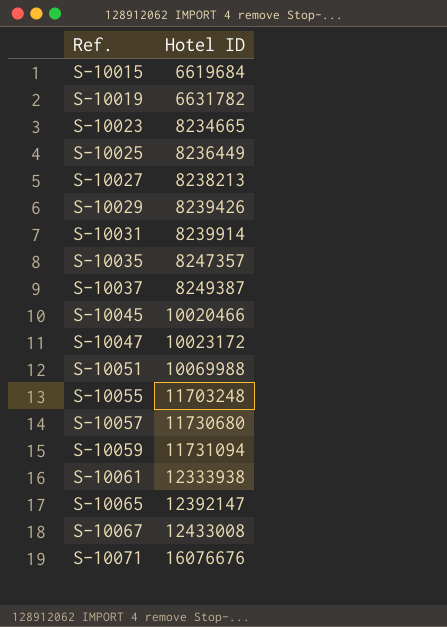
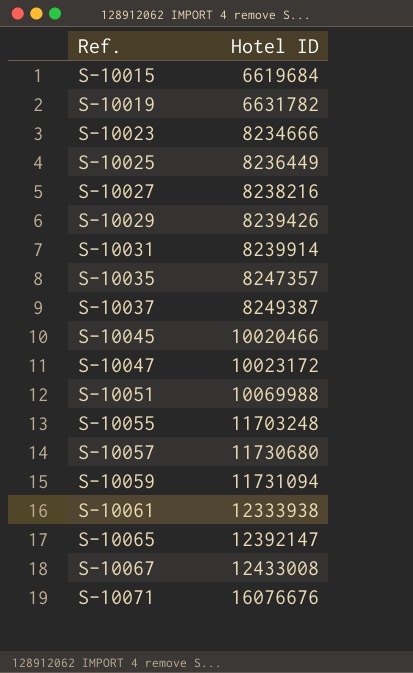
S-10023 | Hotel ID: 8234665 -> 8234666
S-10027 | Hotel ID: 8238213 -> 8238216

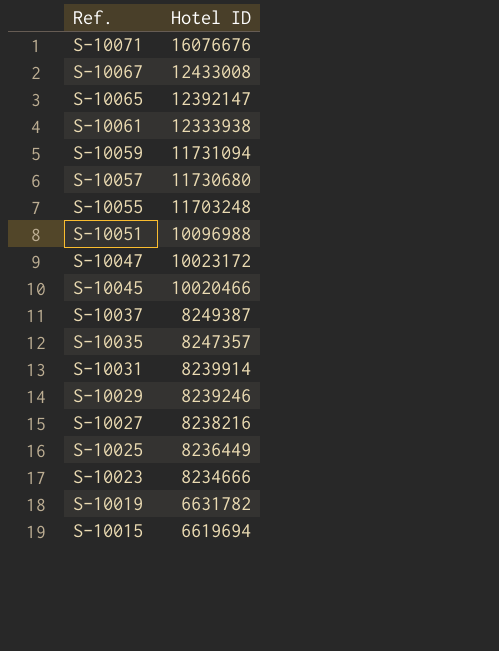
row order: Ref. ascending -> Ref. descending
S-10051 | Hotel ID: 10069988 -> 10096988
S-10029 | Hotel ID: 8239426 -> 8239246
S-10015 | Hotel ID: 6619684 -> 6619694

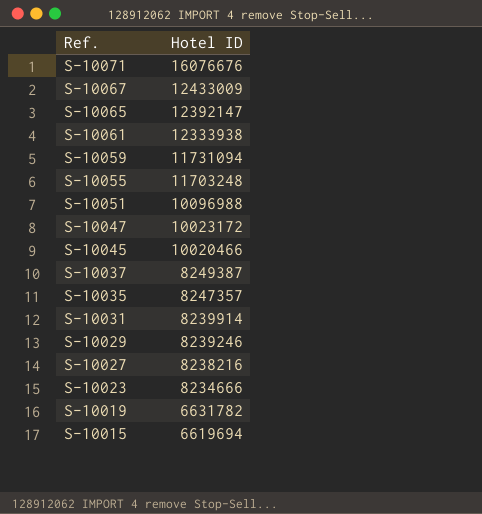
row S-10057: 11730680 -> none
row S-10025: 8236449 -> none
S-10067 | Hotel ID: 12433008 -> 12433009

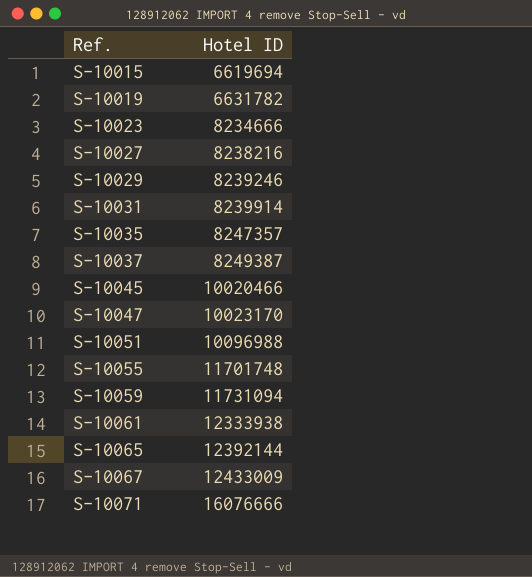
row order: Ref. descending -> Ref. ascending
S-10047 | Hotel ID: 10023172 -> 10023170
S-10055 | Hotel ID: 11703248 -> 11701748
S-10065 | Hotel ID: 12392147 -> 12392144
S-10071 | Hotel ID: 16076676 -> 16076666

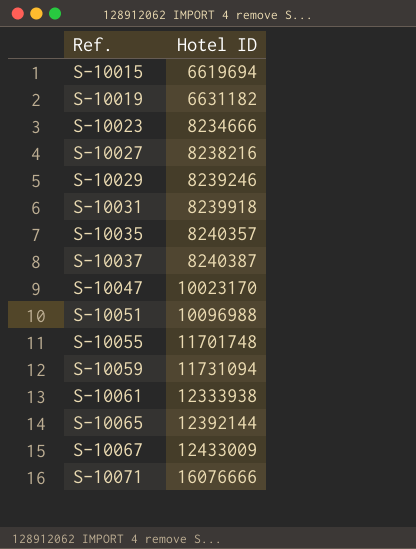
row S-10045: 10020466 -> none
S-10019 | Hotel ID: 6631782 -> 6631182
S-10031 | Hotel ID: 8239914 -> 8239918
S-10035 | Hotel ID: 8247357 -> 8240357
S-10037 | Hotel ID: 8249387 -> 8240387

